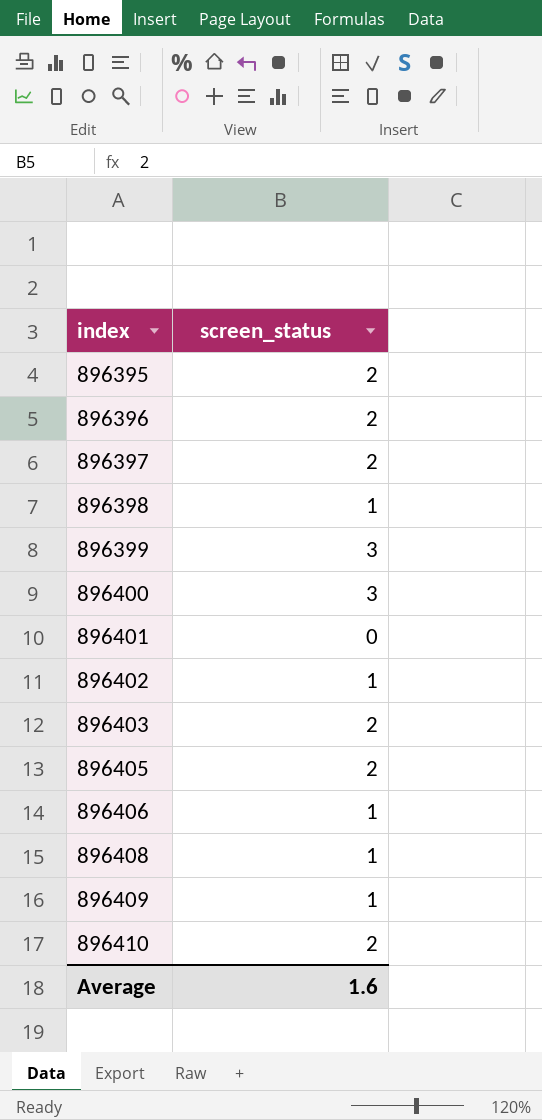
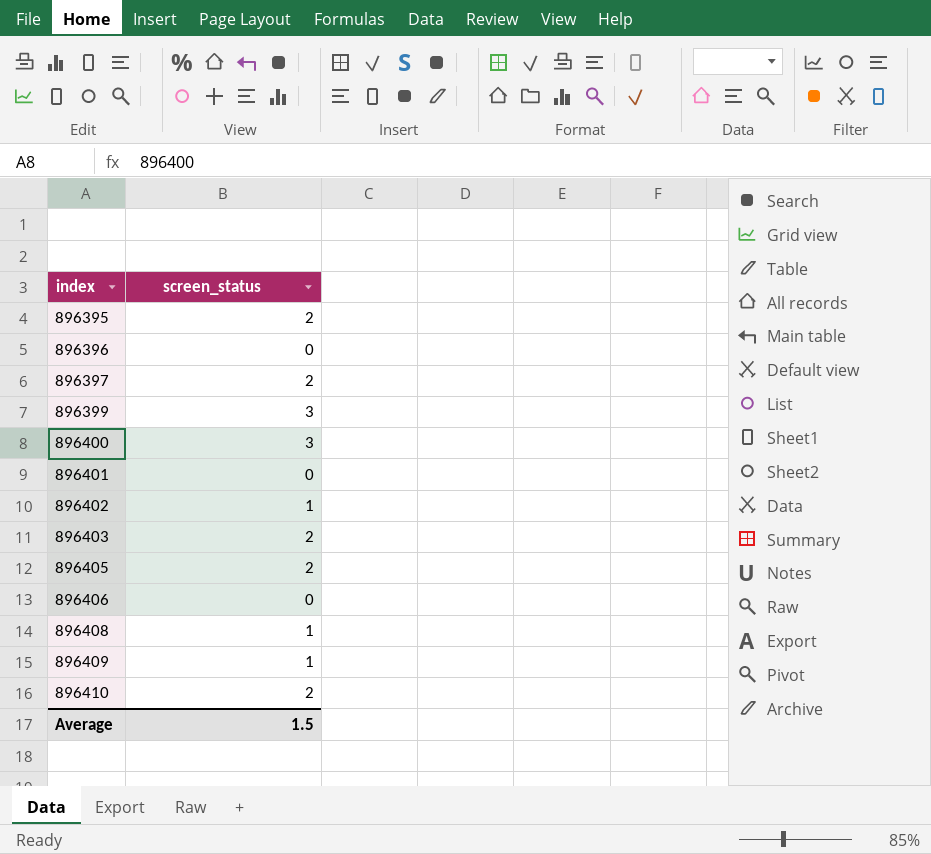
row 896398: 1 -> none
896396 | screen_status: 2 -> 0
896406 | screen_status: 1 -> 0
Average | screen_status: 1.6 -> 1.5

